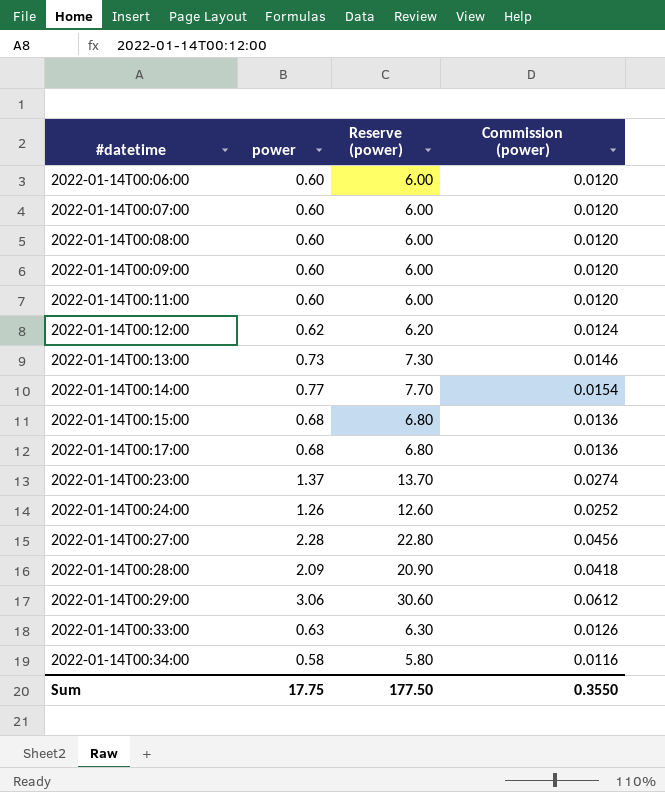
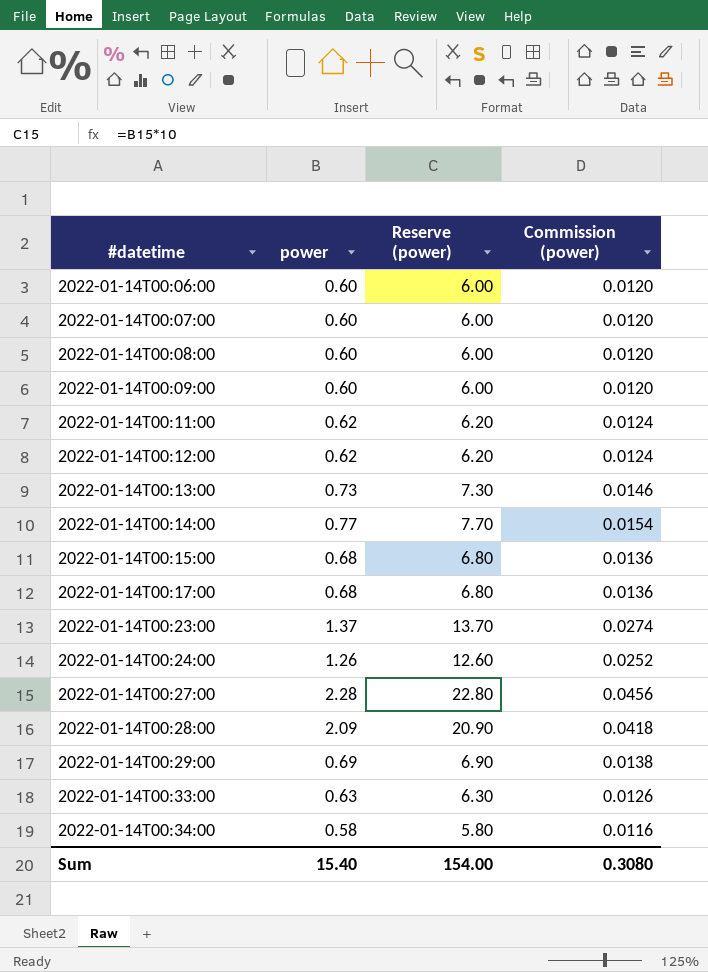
2022-01-14T00:11:00 | power: 0.60 -> 0.62
2022-01-14T00:11:00 | Reserve (power): 6.00 -> 6.20
2022-01-14T00:11:00 | Commission (power): 0.0120 -> 0.0124
2022-01-14T00:29:00 | power: 3.06 -> 0.69
2022-01-14T00:29:00 | Reserve (power): 30.60 -> 6.90
2022-01-14T00:29:00 | Commission (power): 0.0612 -> 0.0138
Sum | power: 17.75 -> 15.40
Sum | Reserve (power): 177.50 -> 154.00
Sum | Commission (power): 0.3550 -> 0.3080

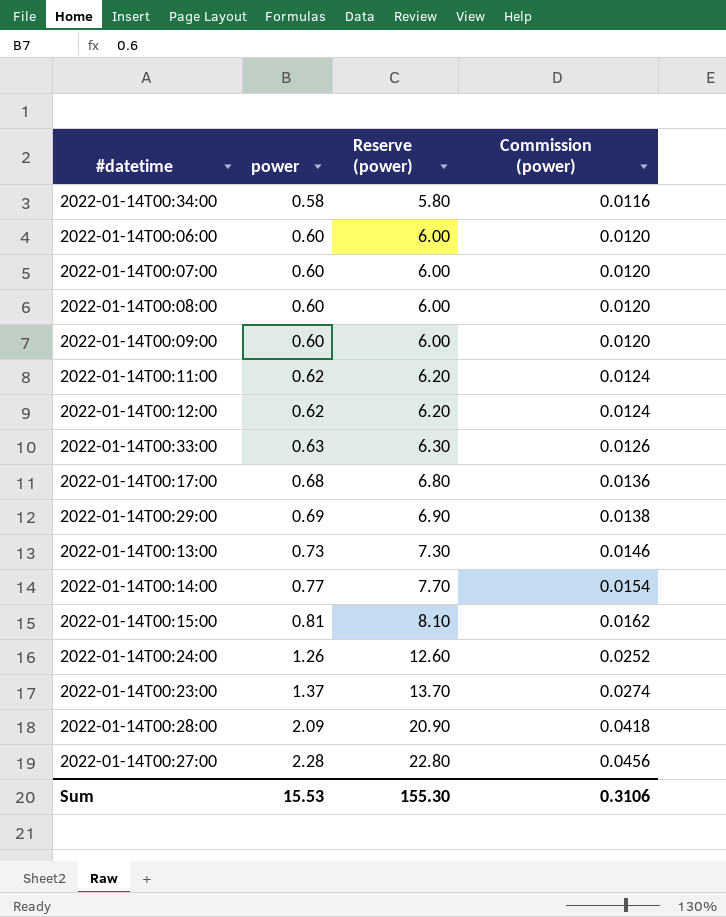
row order: #datetime ascending -> power ascending
2022-01-14T00:15:00 | power: 0.68 -> 0.81
2022-01-14T00:15:00 | Reserve (power): 6.80 -> 8.10
2022-01-14T00:15:00 | Commission (power): 0.0136 -> 0.0162
Sum | power: 15.40 -> 15.53
Sum | Reserve (power): 154.00 -> 155.30
Sum | Commission (power): 0.3080 -> 0.3106

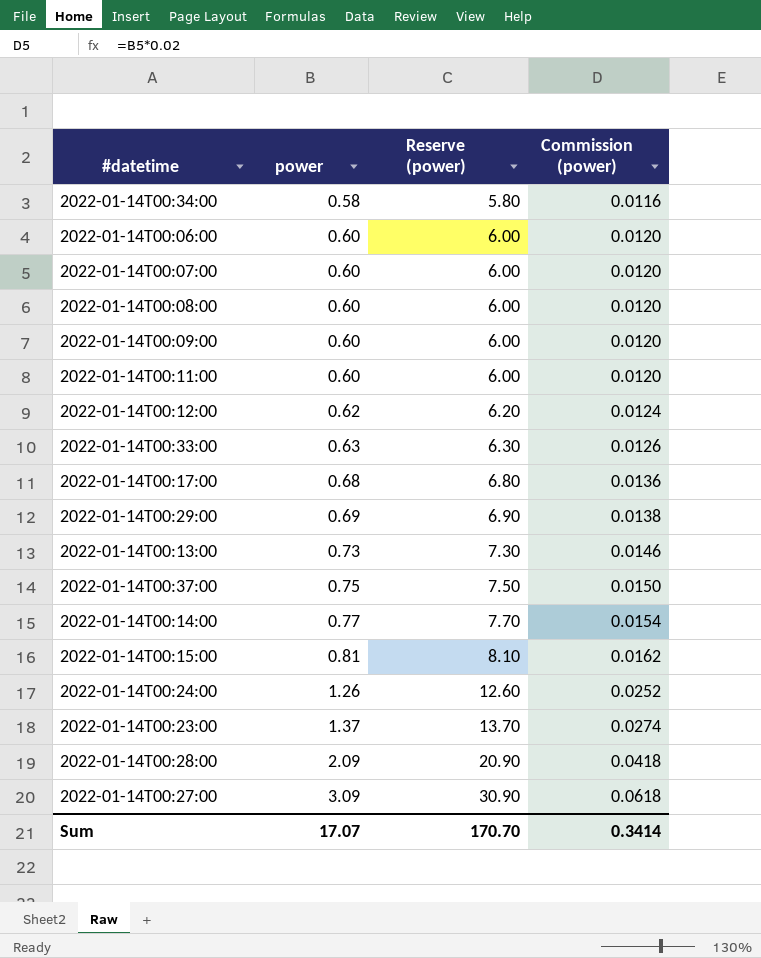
2022-01-14T00:11:00 | power: 0.62 -> 0.60
2022-01-14T00:11:00 | Reserve (power): 6.20 -> 6.00
2022-01-14T00:11:00 | Commission (power): 0.0124 -> 0.0120
row 2022-01-14T00:37:00: none -> 0.75 | 7.50 | 0.0150
2022-01-14T00:27:00 | power: 2.28 -> 3.09
2022-01-14T00:27:00 | Reserve (power): 22.80 -> 30.90
2022-01-14T00:27:00 | Commission (power): 0.0456 -> 0.0618
Sum | power: 15.53 -> 17.07
Sum | Reserve (power): 155.30 -> 170.70
Sum | Commission (power): 0.3106 -> 0.3414

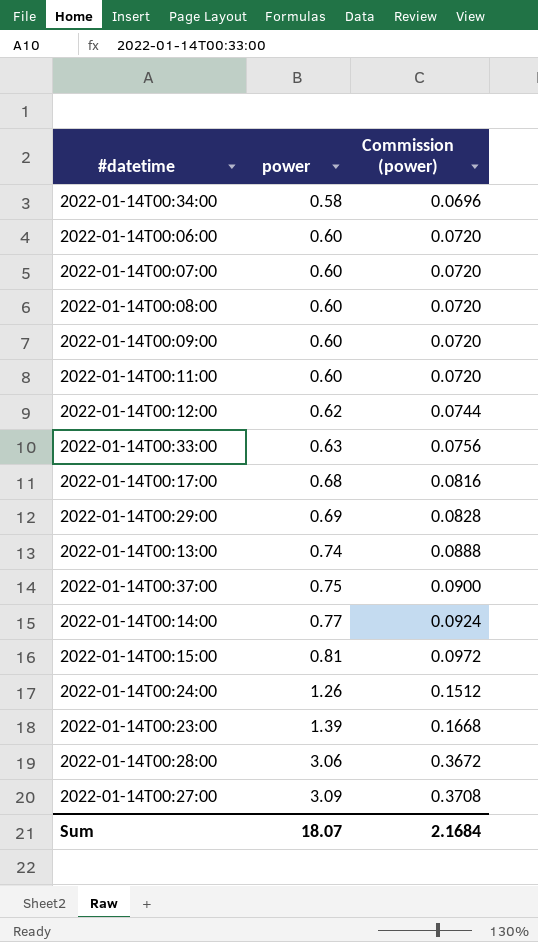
column Reserve (power) | formula: [power] * 10 -> none
column Commission (power) | formula: [power] * 0.02 -> [power] * 0.12
2022-01-14T00:13:00 | power: 0.73 -> 0.74
2022-01-14T00:23:00 | power: 1.37 -> 1.39
2022-01-14T00:28:00 | power: 2.09 -> 3.06
Sum | power: 17.07 -> 18.07
Sum | Commission (power): 0.3414 -> 2.1684

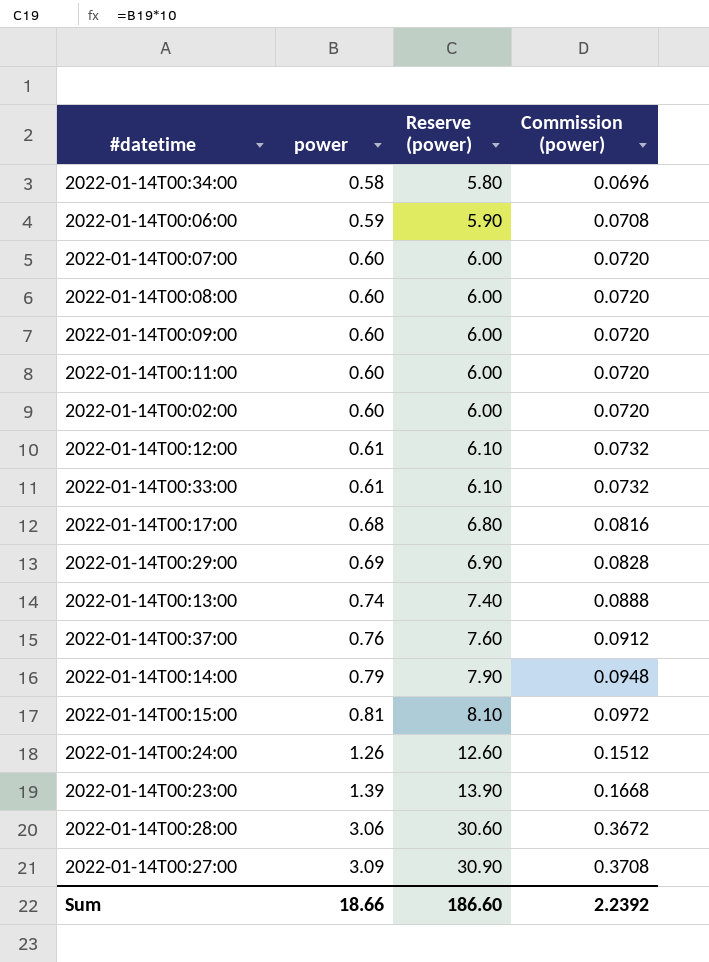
column Reserve (power) | formula: none -> [power] * 10
2022-01-14T00:06:00 | power: 0.60 -> 0.59
2022-01-14T00:06:00 | Commission (power): 0.0720 -> 0.0708
row 2022-01-14T00:02:00: none -> 0.60 | 6.00 | 0.0720
2022-01-14T00:12:00 | power: 0.62 -> 0.61
2022-01-14T00:12:00 | Commission (power): 0.0744 -> 0.0732
2022-01-14T00:33:00 | power: 0.63 -> 0.61
2022-01-14T00:33:00 | Commission (power): 0.0756 -> 0.0732
2022-01-14T00:37:00 | power: 0.75 -> 0.76
2022-01-14T00:37:00 | Commission (power): 0.0900 -> 0.0912
2022-01-14T00:14:00 | power: 0.77 -> 0.79
2022-01-14T00:14:00 | Commission (power): 0.0924 -> 0.0948
Sum | power: 18.07 -> 18.66
Sum | Commission (power): 2.1684 -> 2.2392

